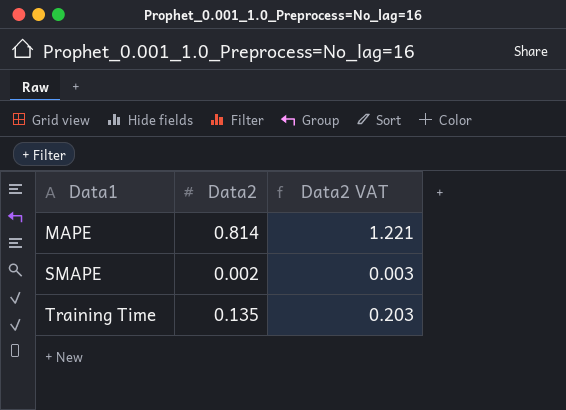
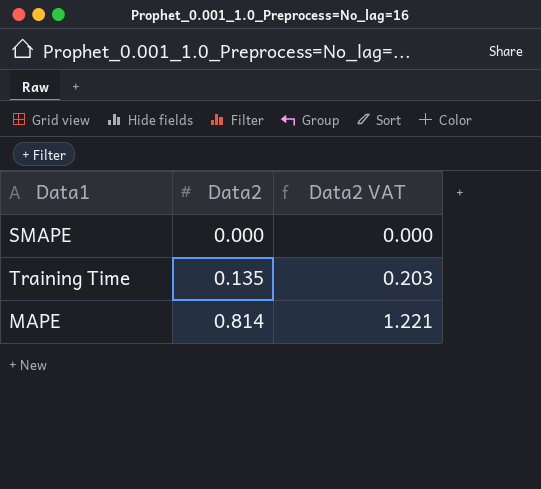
row order: Data1 ascending -> Data2 ascending
SMAPE | Data2: 0.002 -> 0.000
SMAPE | Data2 VAT: 0.003 -> 0.000

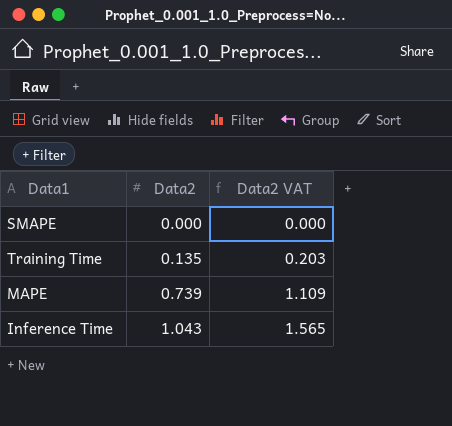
MAPE | Data2: 0.814 -> 0.739
MAPE | Data2 VAT: 1.221 -> 1.109
row Inference Time: none -> 1.043 | 1.565

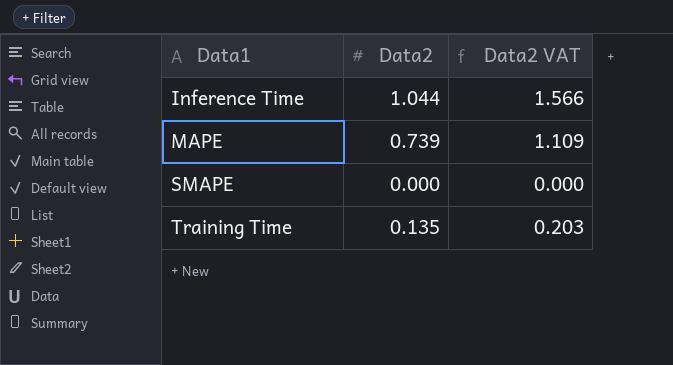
row order: Data2 ascending -> Data1 ascending
Inference Time | Data2: 1.043 -> 1.044
Inference Time | Data2 VAT: 1.565 -> 1.566

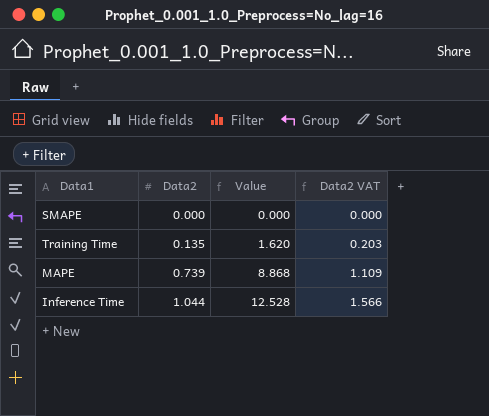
row order: Data1 ascending -> Data2 ascending
column Value | formula: none -> [Data2] * 12

